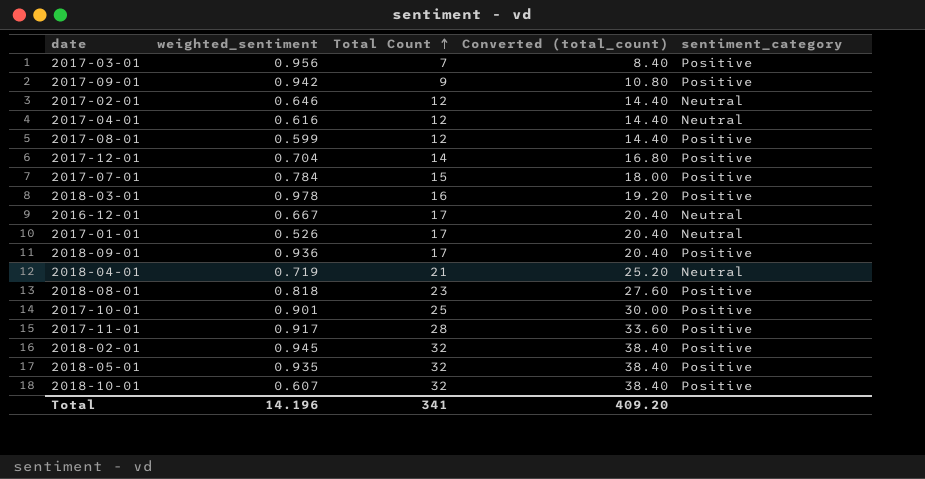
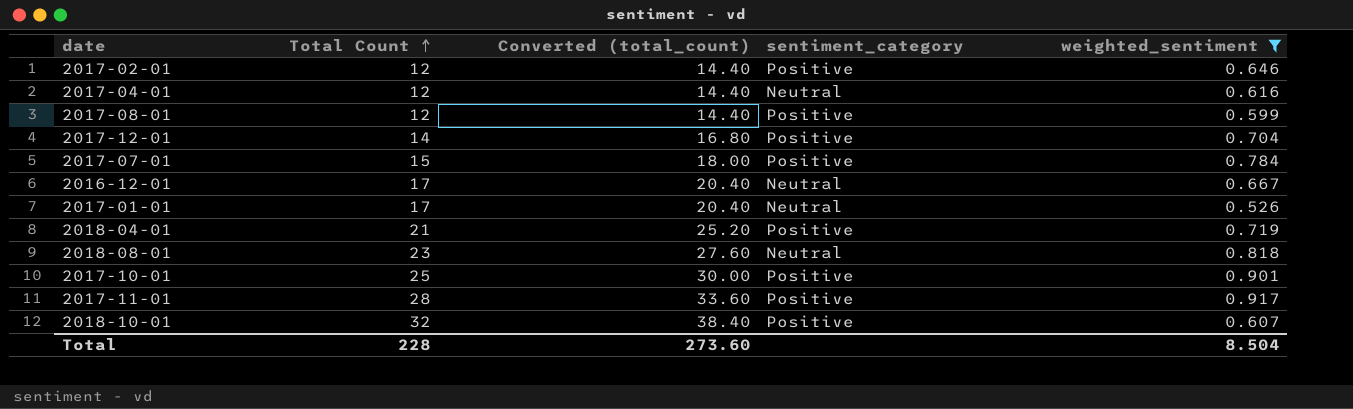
filter: none -> weighted_sentiment <= 0.917
column weighted_sentiment | position: 2 -> 5
2017-02-01 | sentiment_category: Neutral -> Positive
2018-04-01 | sentiment_category: Neutral -> Positive
2018-08-01 | sentiment_category: Positive -> Neutral
Total | Total Count: 341 -> 228
Total | Converted (total_count): 409.20 -> 273.60
Total | weighted_sentiment: 14.196 -> 8.504

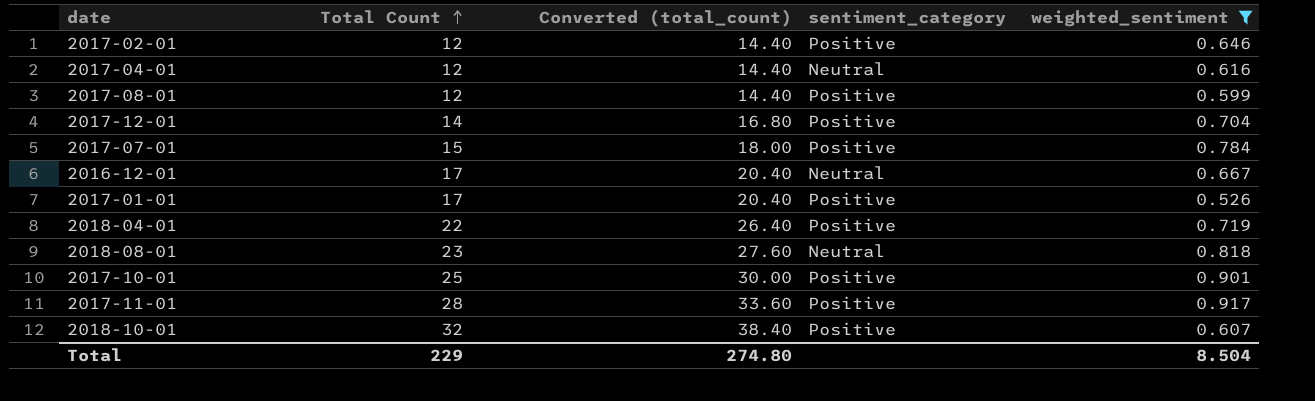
2017-01-01 | sentiment_category: Neutral -> Positive
2018-04-01 | Total Count: 21 -> 22
2018-04-01 | Converted (total_count): 25.20 -> 26.40
Total | Total Count: 228 -> 229
Total | Converted (total_count): 273.60 -> 274.80

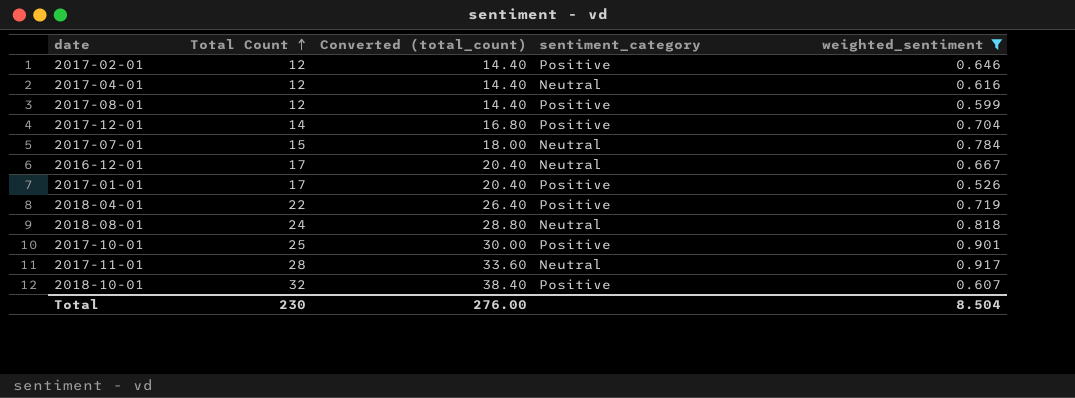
2017-07-01 | sentiment_category: Positive -> Neutral
2018-08-01 | Total Count: 23 -> 24
2018-08-01 | Converted (total_count): 27.60 -> 28.80
2017-11-01 | sentiment_category: Positive -> Neutral
Total | Total Count: 229 -> 230
Total | Converted (total_count): 274.80 -> 276.00

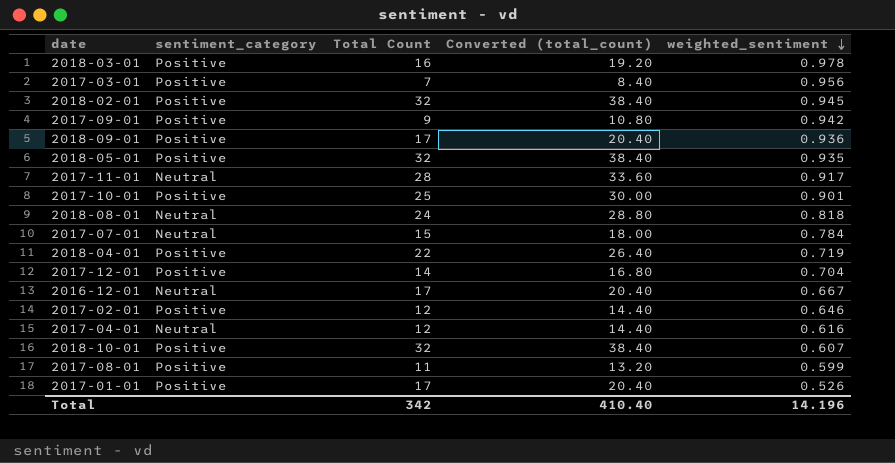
filter: weighted_sentiment <= 0.917 -> none
row order: Total Count ascending -> weighted_sentiment descending
column sentiment_category | position: 4 -> 2
2017-08-01 | Total Count: 12 -> 11
2017-08-01 | Converted (total_count): 14.40 -> 13.20
Total | Total Count: 230 -> 342
Total | Converted (total_count): 276.00 -> 410.40
Total | weighted_sentiment: 8.504 -> 14.196

